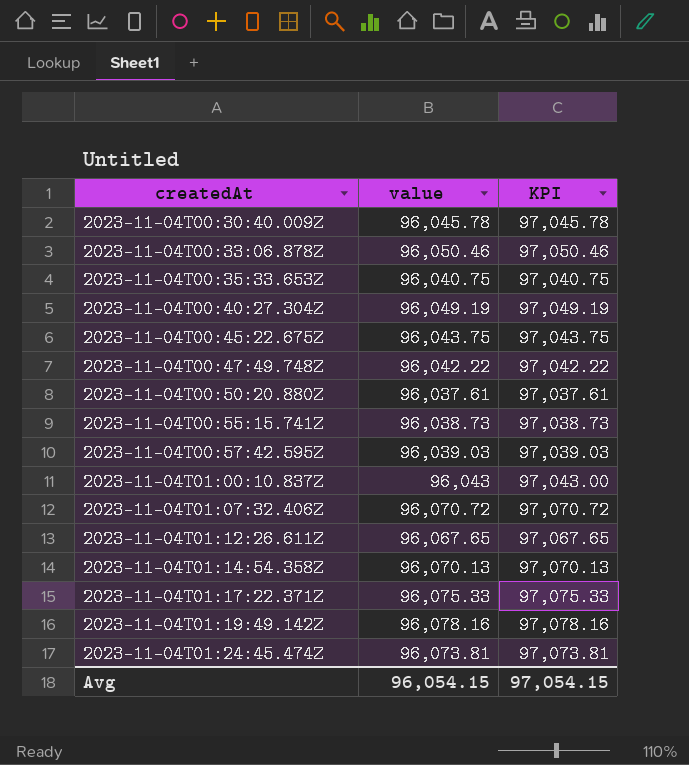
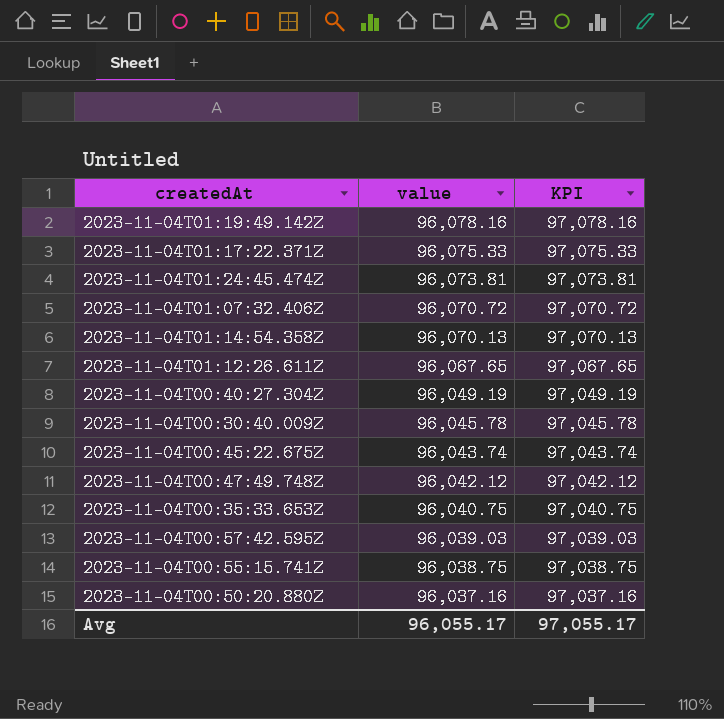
row order: createdAt ascending -> value descending
row 2023-11-04T00:33:06.878Z: 96,050.46 | 97,050.46 -> none
row 2023-11-04T01:00:10.837Z: 96,043 | 97,043.00 -> none
2023-11-04T00:45:22.675Z | value: 96,043.75 -> 96,043.74
2023-11-04T00:45:22.675Z | KPI: 97,043.75 -> 97,043.74
2023-11-04T00:47:49.748Z | value: 96,042.22 -> 96,042.12
2023-11-04T00:47:49.748Z | KPI: 97,042.22 -> 97,042.12
2023-11-04T00:55:15.741Z | value: 96,038.73 -> 96,038.75
2023-11-04T00:55:15.741Z | KPI: 97,038.73 -> 97,038.75
2023-11-04T00:50:20.880Z | value: 96,037.61 -> 96,037.16
2023-11-04T00:50:20.880Z | KPI: 97,037.61 -> 97,037.16
Avg | value: 96,054.15 -> 96,055.17
Avg | KPI: 97,054.15 -> 97,055.17

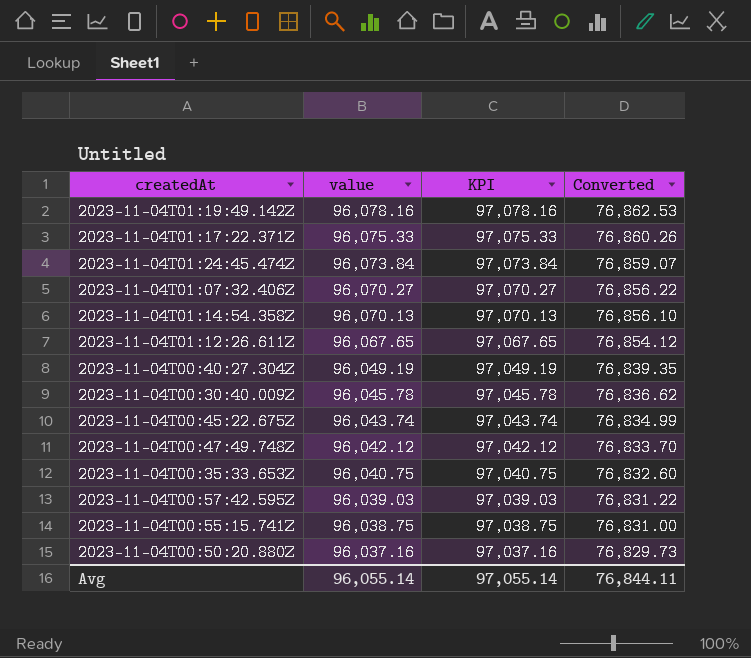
column Converted | formula: none -> [value] * 0.8
2023-11-04T01:24:45.474Z | value: 96,073.81 -> 96,073.84
2023-11-04T01:24:45.474Z | KPI: 97,073.81 -> 97,073.84
2023-11-04T01:07:32.406Z | value: 96,070.72 -> 96,070.27
2023-11-04T01:07:32.406Z | KPI: 97,070.72 -> 97,070.27
Avg | value: 96,055.17 -> 96,055.14
Avg | KPI: 97,055.17 -> 97,055.14

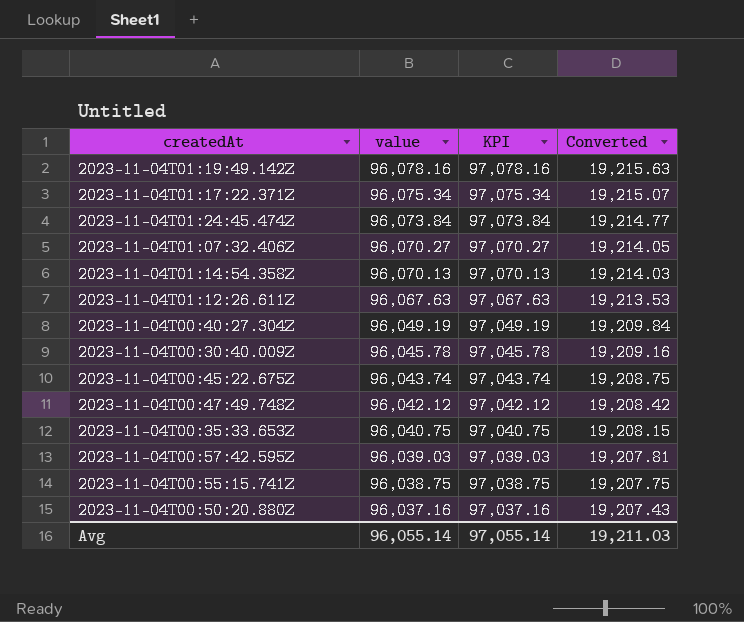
column Converted | formula: [value] * 0.8 -> [value] * 0.2
2023-11-04T01:17:22.371Z | value: 96,075.33 -> 96,075.34
2023-11-04T01:17:22.371Z | KPI: 97,075.33 -> 97,075.34
2023-11-04T01:12:26.611Z | value: 96,067.65 -> 96,067.63
2023-11-04T01:12:26.611Z | KPI: 97,067.65 -> 97,067.63
Avg | Converted: 76,844.11 -> 19,211.03

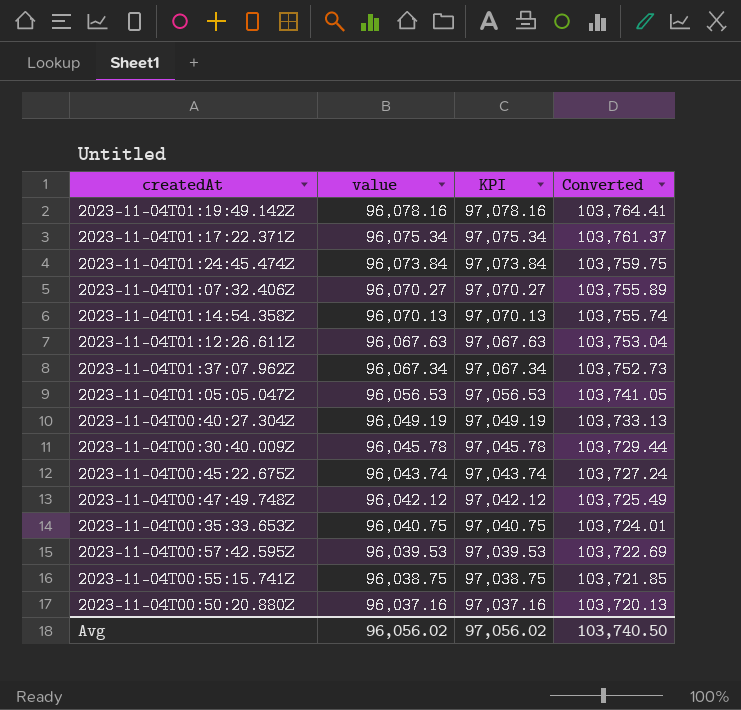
column Converted | formula: [value] * 0.2 -> [value] * 1.08
row 2023-11-04T01:37:07.962Z: none -> 96,067.34 | 97,067.34 | 103,752.73
row 2023-11-04T01:05:05.047Z: none -> 96,056.53 | 97,056.53 | 103,741.05
2023-11-04T00:57:42.595Z | value: 96,039.03 -> 96,039.53
2023-11-04T00:57:42.595Z | KPI: 97,039.03 -> 97,039.53
Avg | value: 96,055.14 -> 96,056.02
Avg | KPI: 97,055.14 -> 97,056.02
Avg | Converted: 19,211.03 -> 103,740.50

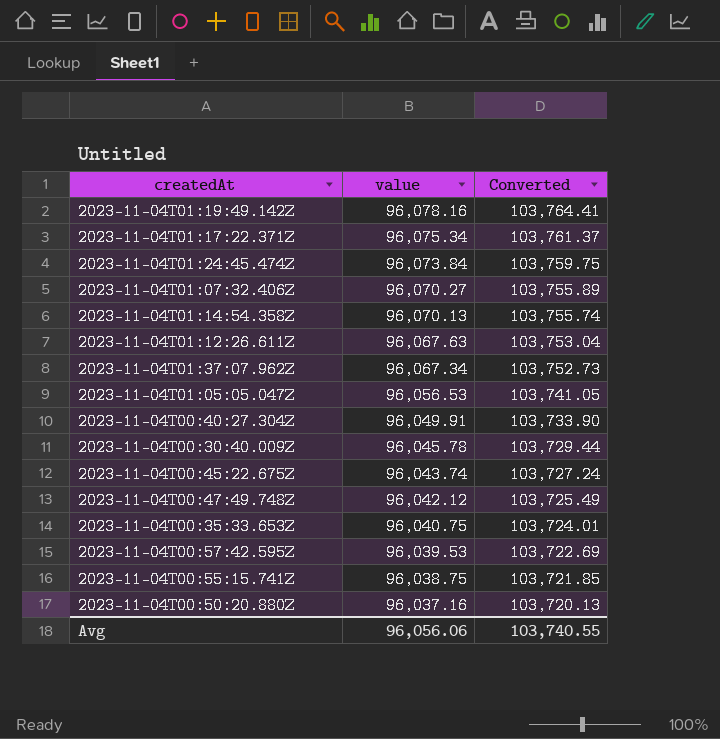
column KPI | formula: [value] + 1000 -> none
2023-11-04T00:40:27.304Z | value: 96,049.19 -> 96,049.91
2023-11-04T00:40:27.304Z | Converted: 103,733.13 -> 103,733.90
Avg | value: 96,056.02 -> 96,056.06
Avg | Converted: 103,740.50 -> 103,740.55

